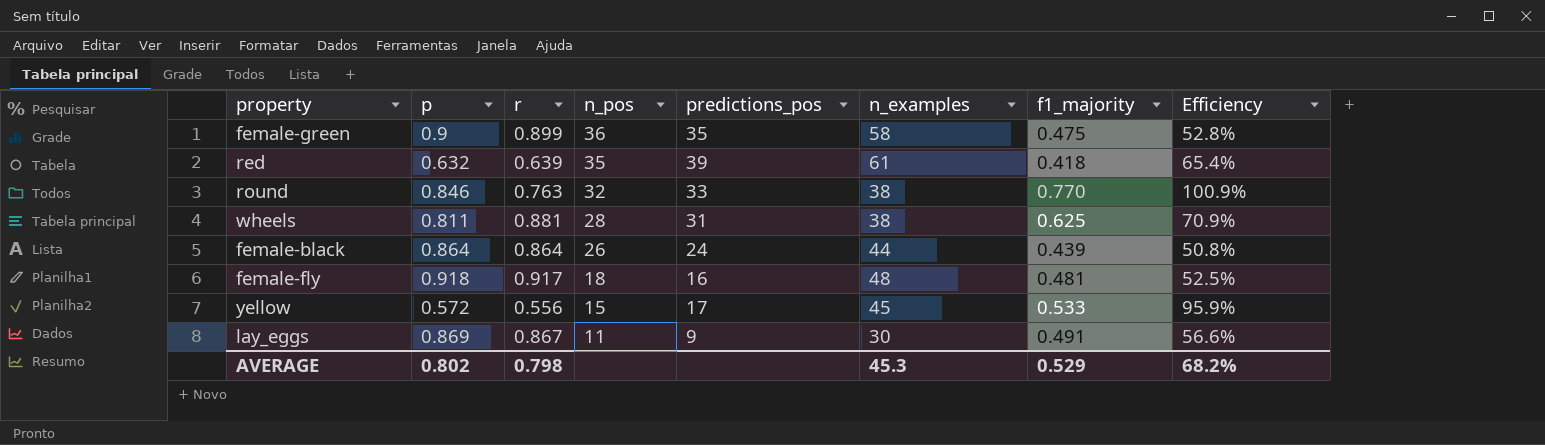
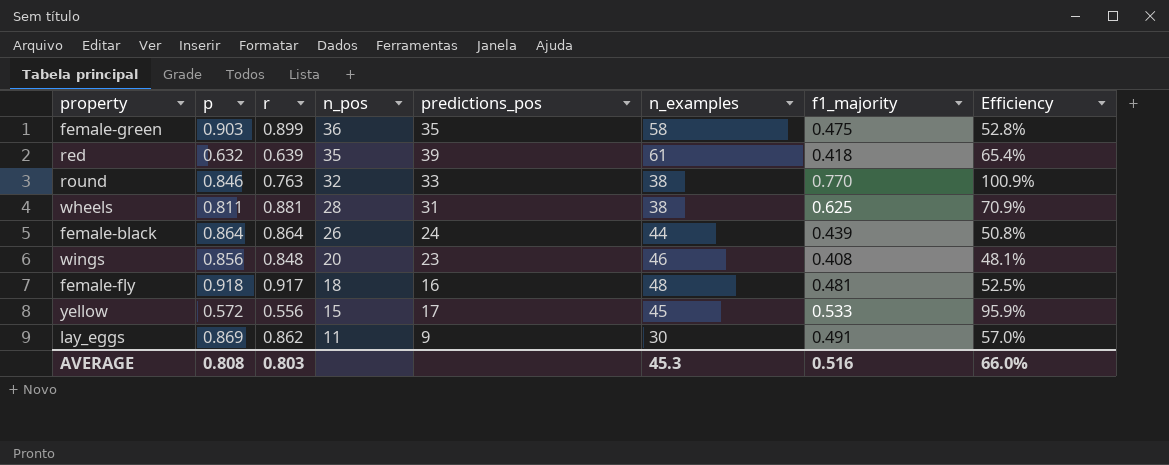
female-green | p: 0.9 -> 0.903
row wings: none -> 0.856 | 0.848 | 20 | 23 | 46 | 0.408 | 48.1%
lay_eggs | r: 0.867 -> 0.862
lay_eggs | Efficiency: 56.6% -> 57.0%
AVERAGE | p: 0.802 -> 0.808
AVERAGE | r: 0.798 -> 0.803
AVERAGE | f1_majority: 0.529 -> 0.516
AVERAGE | Efficiency: 68.2% -> 66.0%

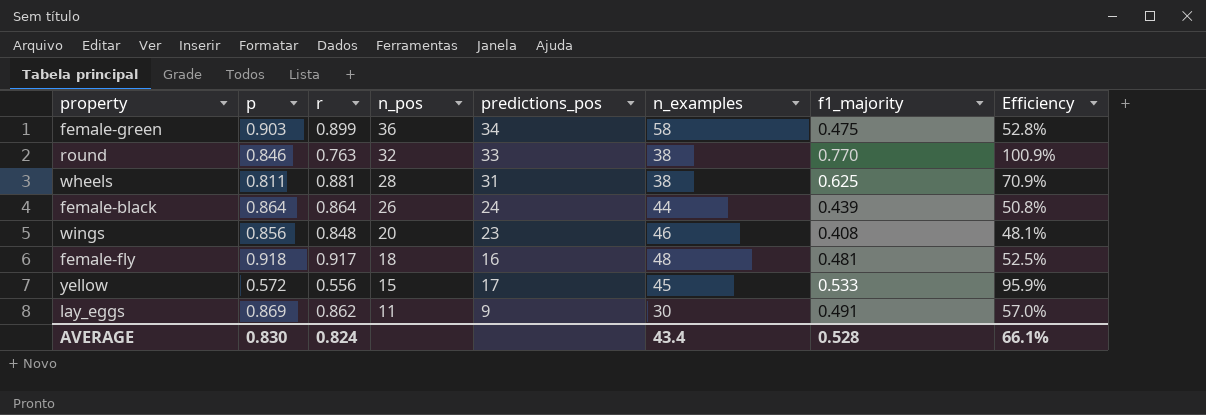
row red: 0.632 | 0.639 | 35 | 39 | 61 | 0.418 | 65.4% -> none
female-green | predictions_pos: 35 -> 34
AVERAGE | p: 0.808 -> 0.830
AVERAGE | r: 0.803 -> 0.824
AVERAGE | n_examples: 45.3 -> 43.4
AVERAGE | f1_majority: 0.516 -> 0.528
AVERAGE | Efficiency: 66.0% -> 66.1%

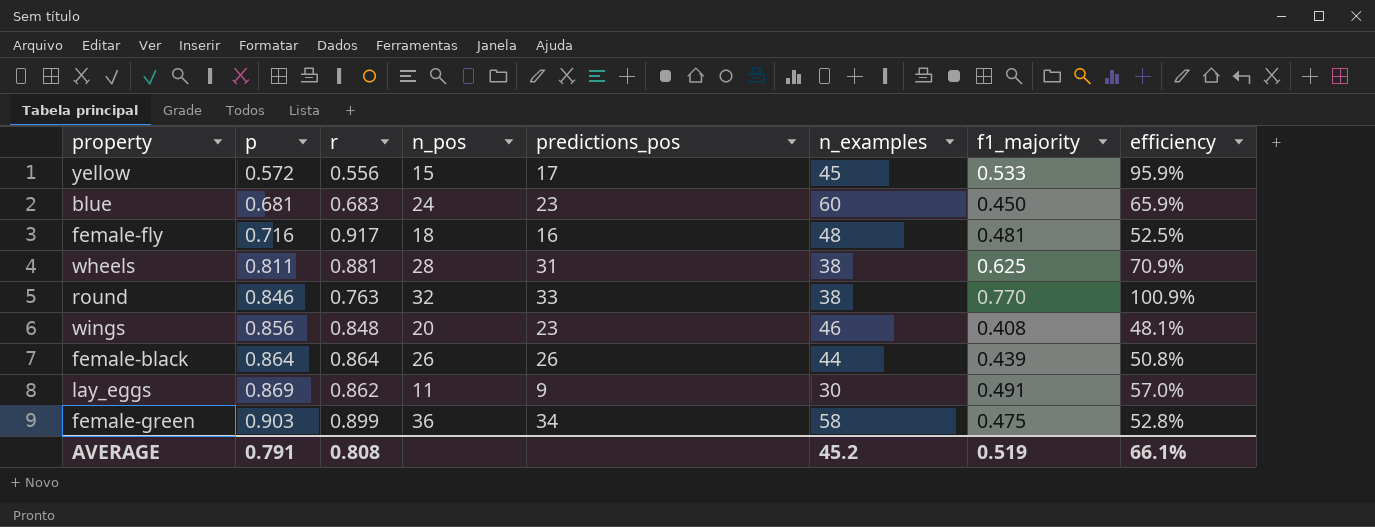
row order: n_pos descending -> p ascending
column name: Efficiency -> efficiency
row blue: none -> 0.681 | 0.683 | 24 | 23 | 60 | 0.450 | 65.9%
female-fly | p: 0.918 -> 0.716
female-black | predictions_pos: 24 -> 26
AVERAGE | p: 0.830 -> 0.791
AVERAGE | r: 0.824 -> 0.808
AVERAGE | n_examples: 43.4 -> 45.2
AVERAGE | f1_majority: 0.528 -> 0.519

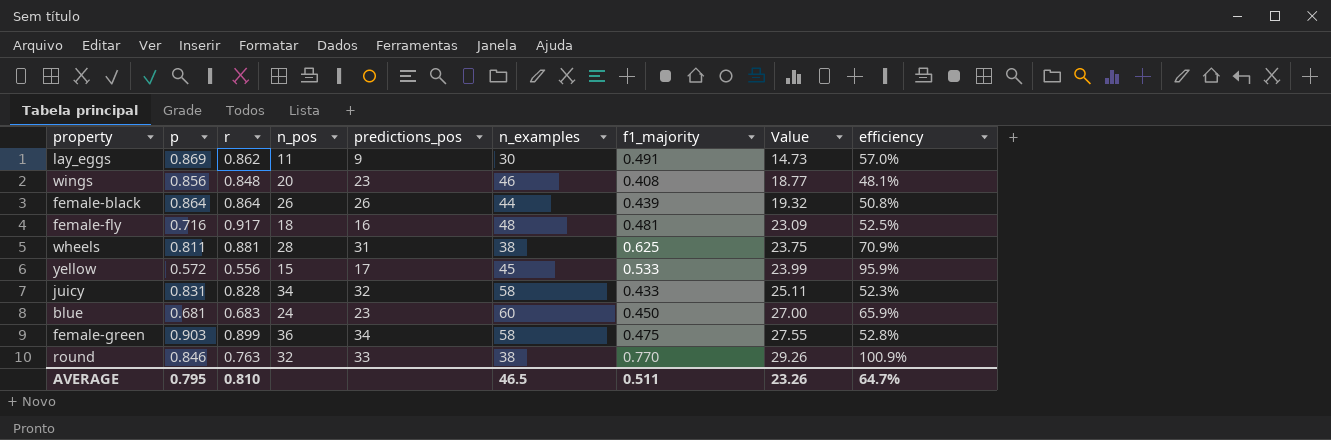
row order: p ascending -> Value ascending
column Value | formula: none -> [n_examples] * [f1_majority]
row juicy: none -> 0.831 | 0.828 | 34 | 32 | 58 | 0.433 | 25.11 | 52.3%
AVERAGE | p: 0.791 -> 0.795
AVERAGE | r: 0.808 -> 0.810
AVERAGE | n_examples: 45.2 -> 46.5
AVERAGE | f1_majority: 0.519 -> 0.511
AVERAGE | efficiency: 66.1% -> 64.7%

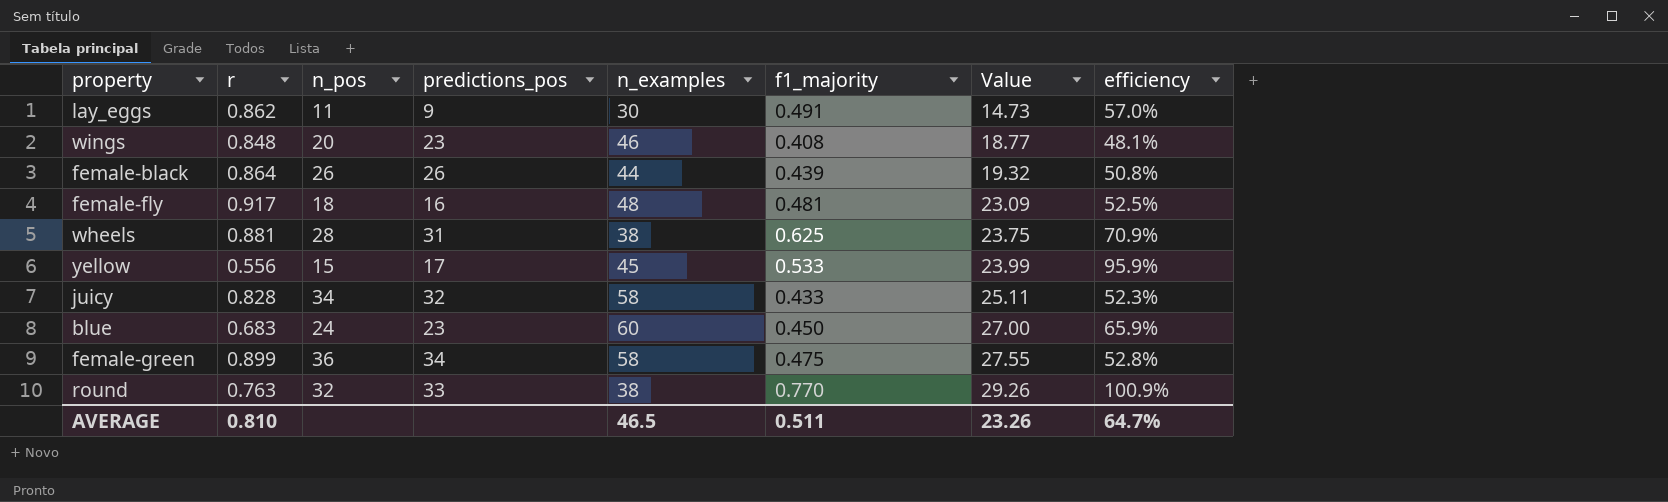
column p | position: 2 -> none

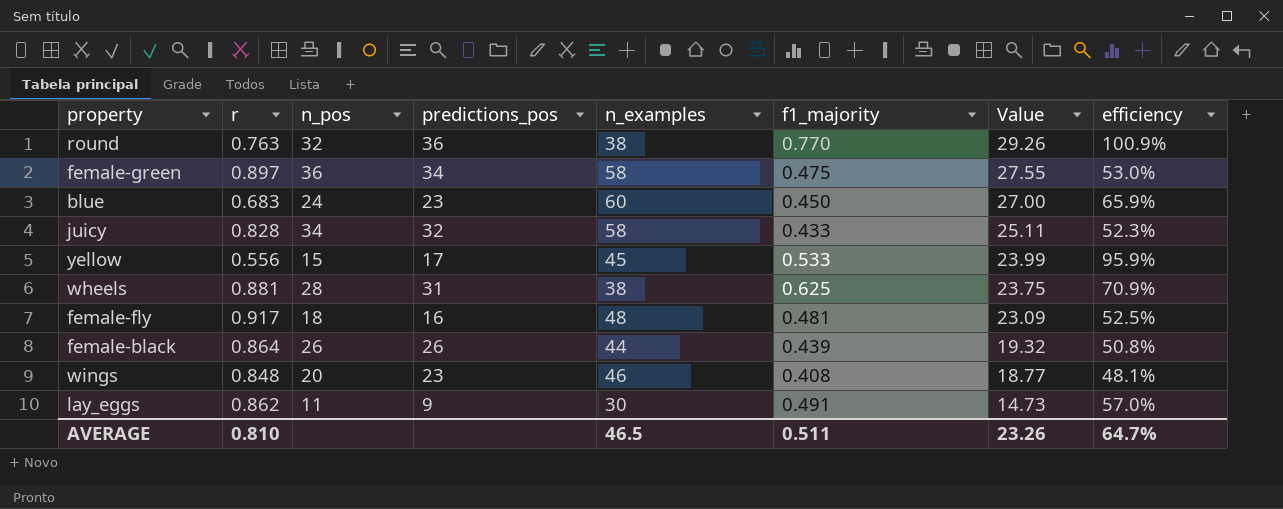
row order: Value ascending -> Value descending
round | predictions_pos: 33 -> 36
female-green | r: 0.899 -> 0.897
female-green | efficiency: 52.8% -> 53.0%

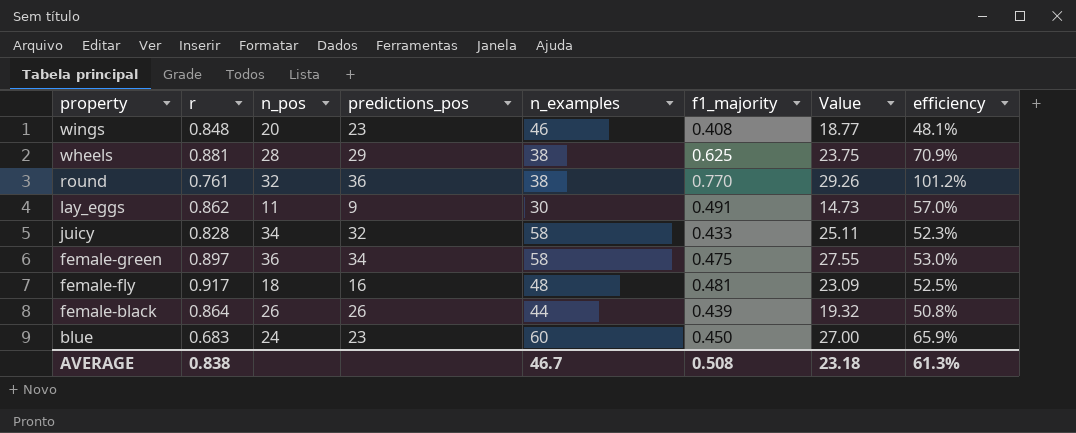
row order: Value descending -> property descending
row yellow: 0.556 | 15 | 17 | 45 | 0.533 | 23.99 | 95.9% -> none
wheels | predictions_pos: 31 -> 29
round | r: 0.763 -> 0.761
round | efficiency: 100.9% -> 101.2%
AVERAGE | r: 0.810 -> 0.838
AVERAGE | n_examples: 46.5 -> 46.7
AVERAGE | f1_majority: 0.511 -> 0.508
AVERAGE | Value: 23.26 -> 23.18
AVERAGE | efficiency: 64.7% -> 61.3%

